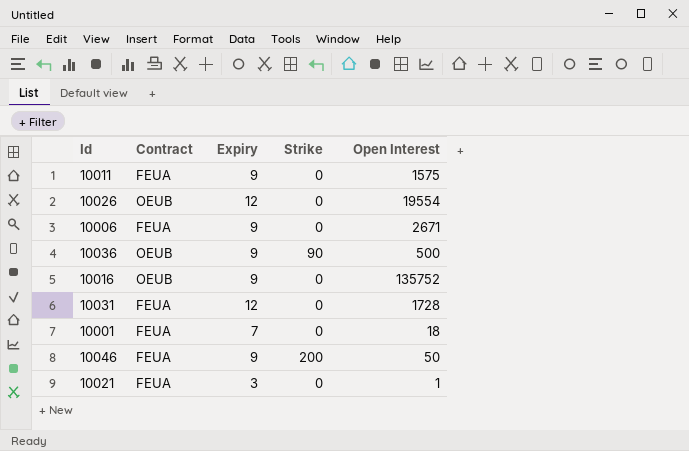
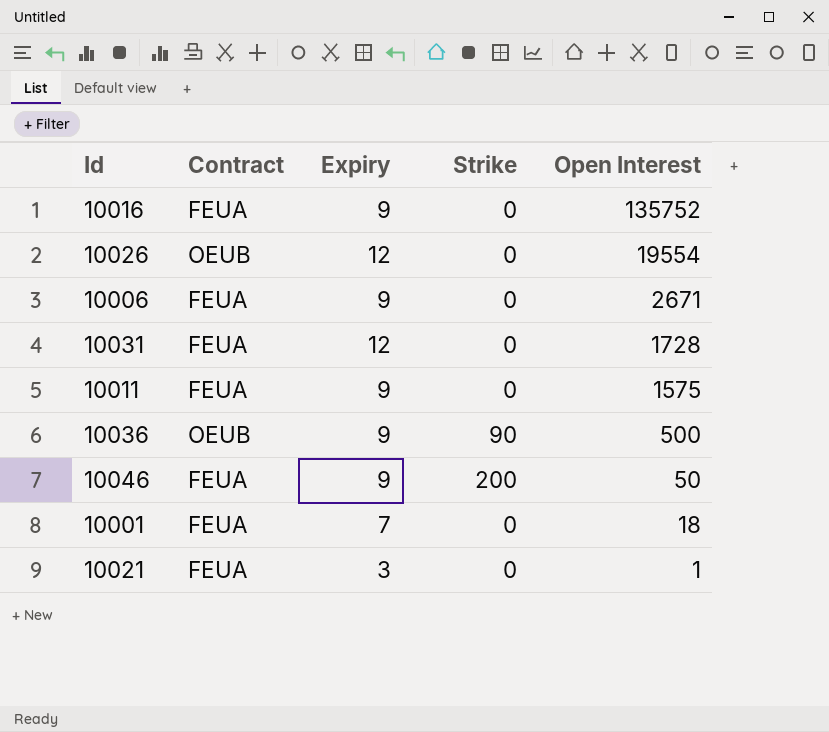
row order: none -> Open Interest descending
10016 | Contract: OEUB -> FEUA

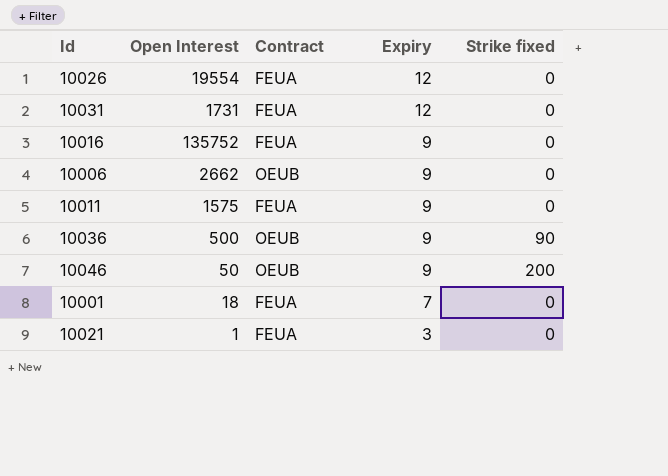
row order: Open Interest descending -> Expiry descending
column Open Interest | position: 5 -> 2
column name: Strike -> Strike fixed
10026 | Contract: OEUB -> FEUA
10031 | Open Interest: 1728 -> 1731
10006 | Open Interest: 2671 -> 2662
10006 | Contract: FEUA -> OEUB
10046 | Contract: FEUA -> OEUB

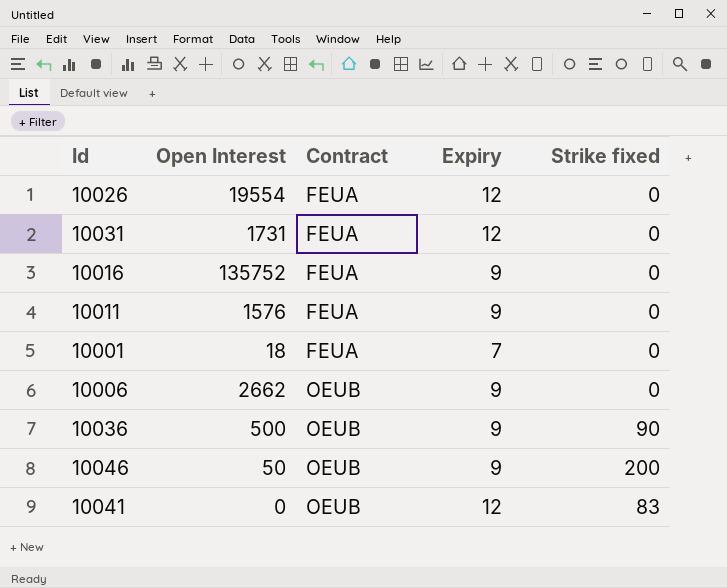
row order: Expiry descending -> Contract ascending
row 10021: 1 | FEUA | 3 | 0 -> none
10011 | Open Interest: 1575 -> 1576
row 10041: none -> 0 | OEUB | 12 | 83

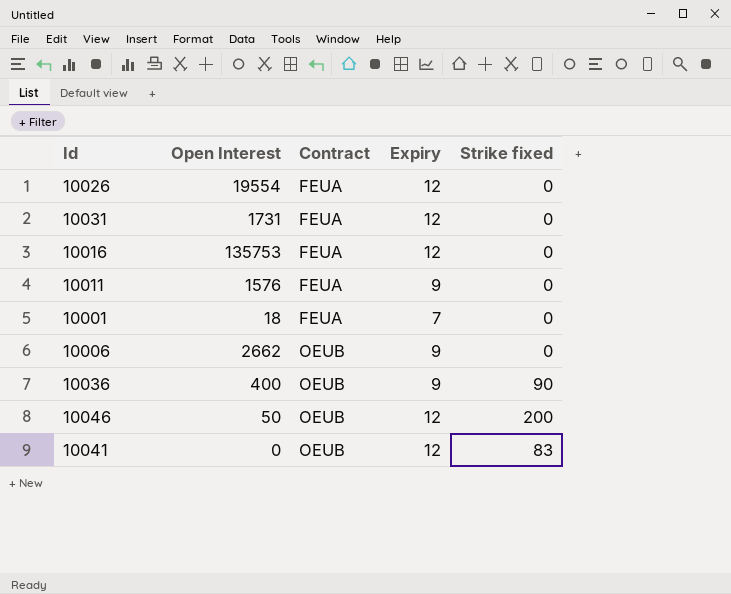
10016 | Open Interest: 135752 -> 135753
10016 | Expiry: 9 -> 12
10036 | Open Interest: 500 -> 400
10046 | Expiry: 9 -> 12

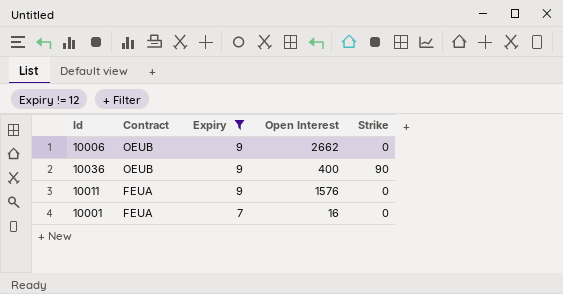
filter: none -> Expiry != 12
row order: Contract ascending -> Contract descending
column Open Interest | position: 2 -> 4
column name: Strike fixed -> Strike
10001 | Open Interest: 18 -> 16

